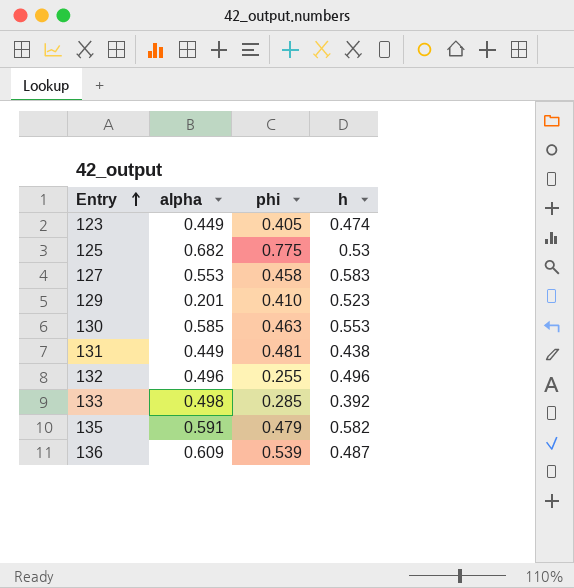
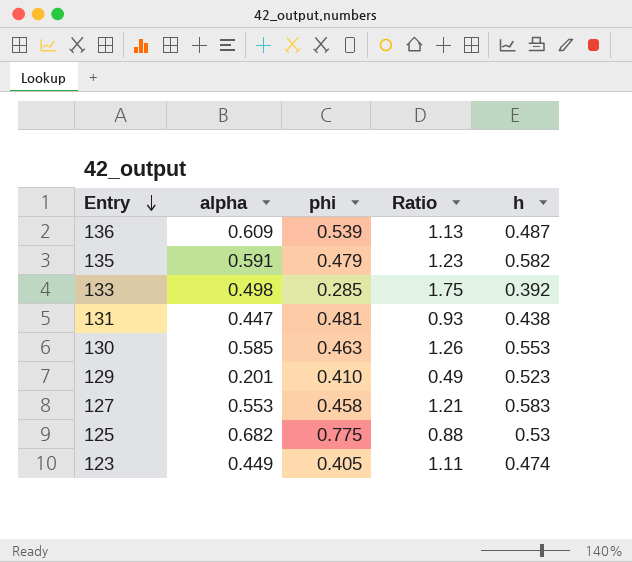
row order: Entry ascending -> Entry descending
column Ratio | formula: none -> [alpha] / [phi]
row 132: 0.496 | 0.255 | 0.496 -> none
131 | alpha: 0.449 -> 0.447

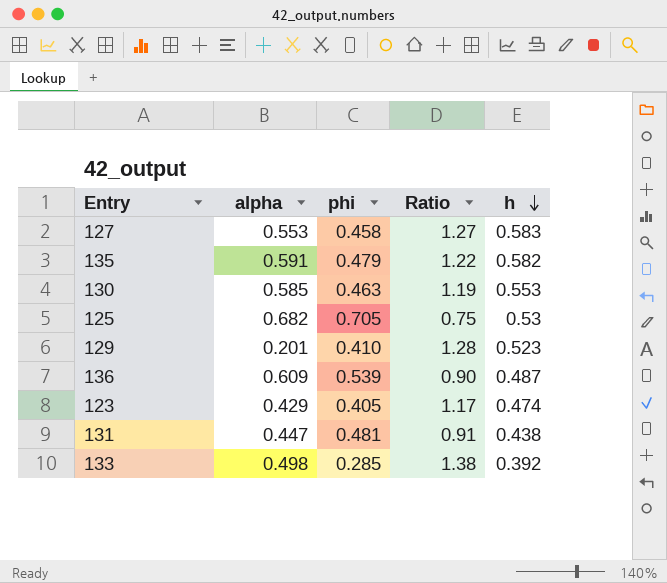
row order: Entry descending -> h descending
column Ratio | formula: [alpha] / [phi] -> [h] / [phi]
125 | phi: 0.775 -> 0.705
123 | alpha: 0.449 -> 0.429

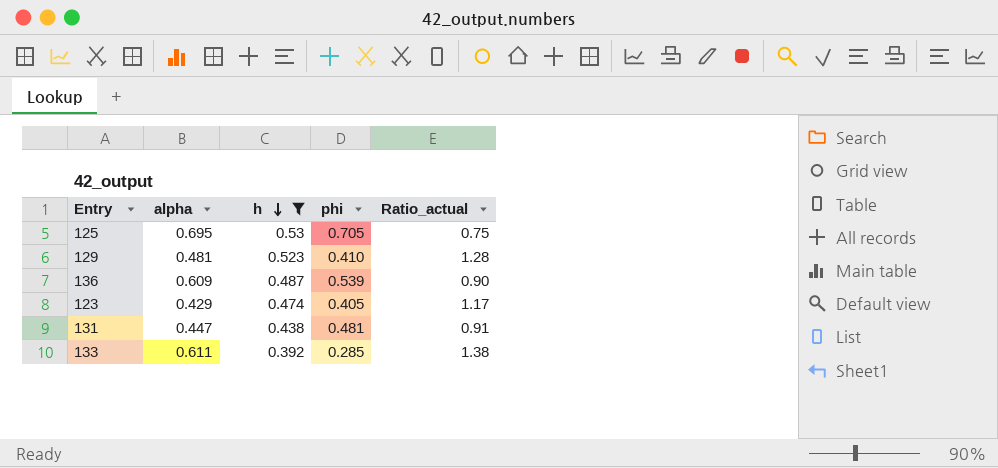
filter: none -> h <= 0.53
column h | position: 5 -> 3
column name: Ratio -> Ratio_actual
125 | alpha: 0.682 -> 0.695
129 | alpha: 0.201 -> 0.481
133 | alpha: 0.498 -> 0.611

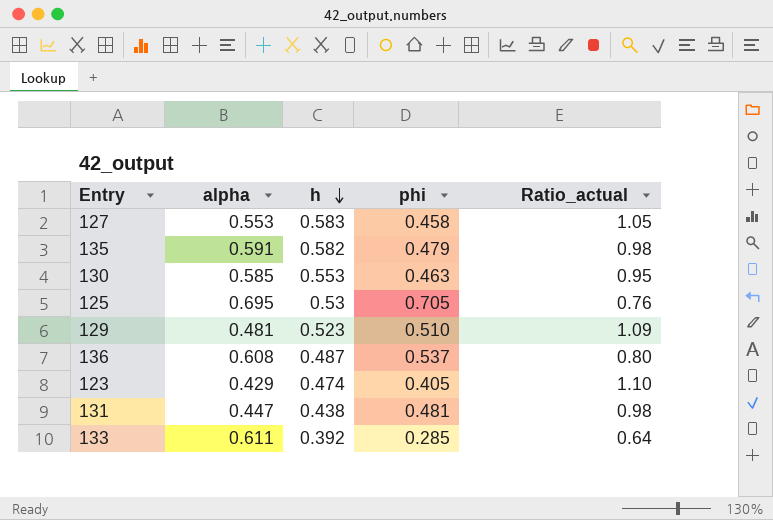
filter: h <= 0.53 -> none
column Ratio_actual | formula: [h] / [phi] -> [h] / [alpha]
129 | phi: 0.410 -> 0.510
136 | alpha: 0.609 -> 0.608
136 | phi: 0.539 -> 0.537

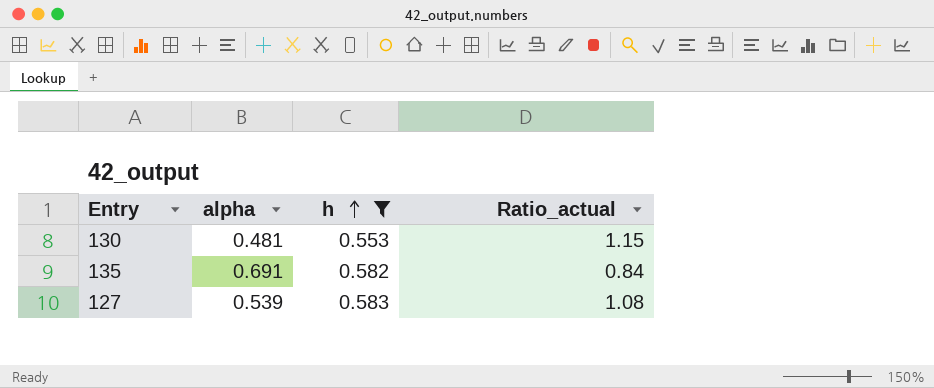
filter: none -> h >= 0.553
row order: h descending -> h ascending
column phi | position: 4 -> none
130 | alpha: 0.585 -> 0.481
130 | Ratio_actual: 0.95 -> 1.15
135 | alpha: 0.591 -> 0.691
135 | Ratio_actual: 0.98 -> 0.84
127 | alpha: 0.553 -> 0.539
127 | Ratio_actual: 1.05 -> 1.08

